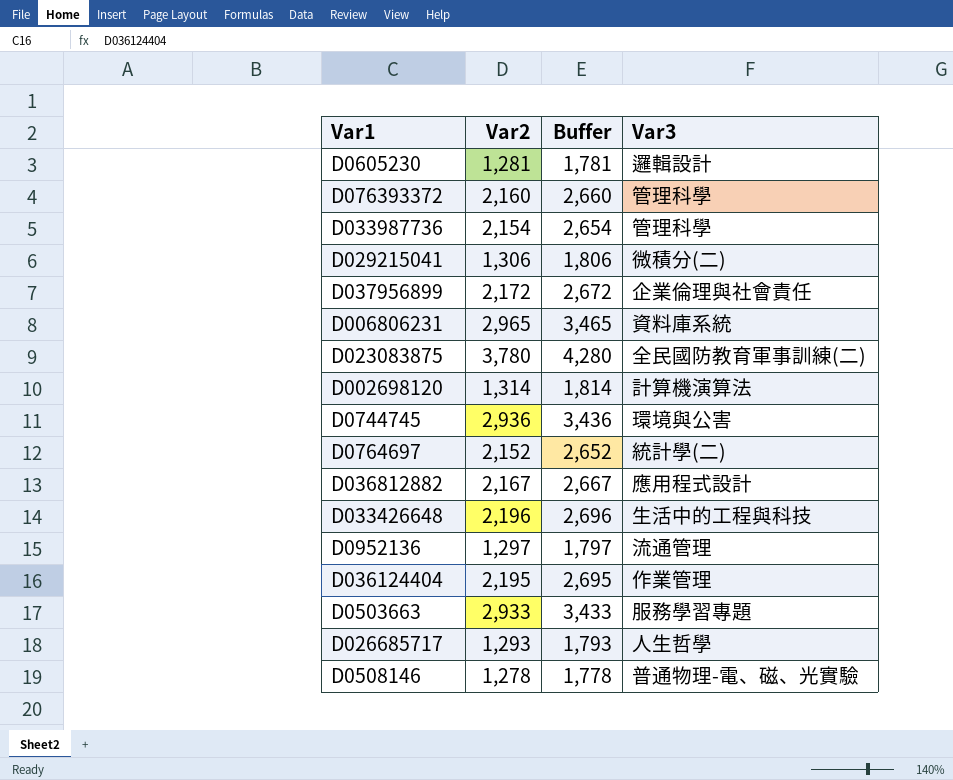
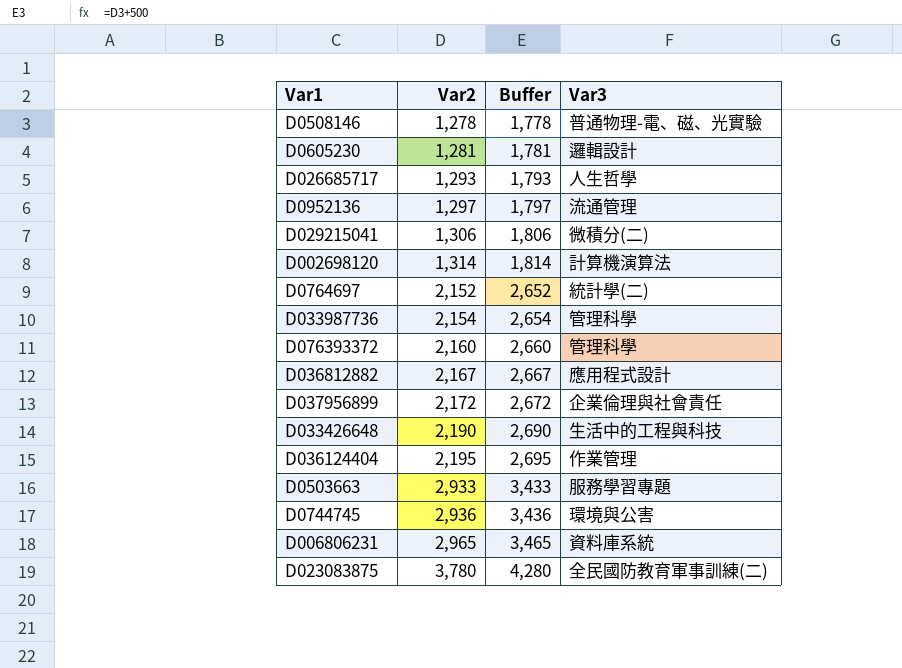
row order: none -> Var2 ascending
D033426648 | Var2: 2,196 -> 2,190
D033426648 | Buffer: 2,696 -> 2,690

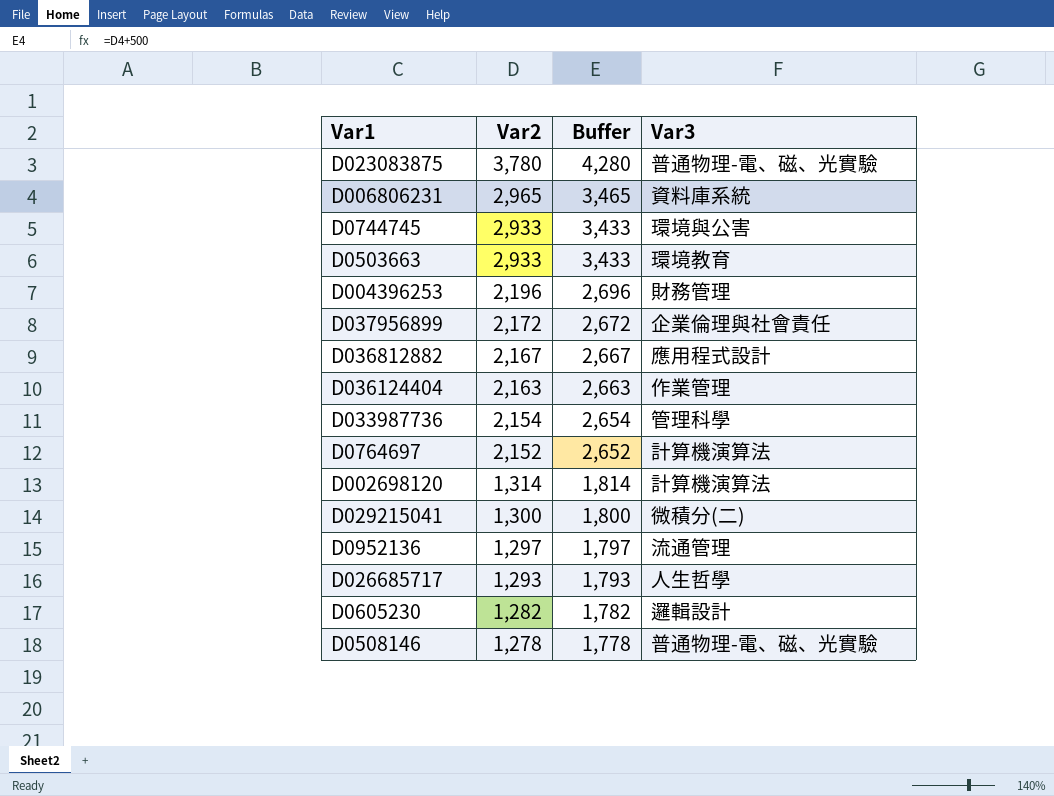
row order: Var2 ascending -> Var2 descending
row D076393372: 2,160 | 2,660 | 管理科學 -> none
row D033426648: 2,190 | 2,690 | 生活中的工程與科技 -> none
D023083875 | Var3: 全民國防教育軍事訓練(二) -> 普通物理-電、磁、光實驗
D0744745 | Var2: 2,936 -> 2,933
D0744745 | Buffer: 3,436 -> 3,433
D0503663 | Var3: 服務學習專題 -> 環境教育
row D004396253: none -> 2,196 | 2,696 | 財務管理
D036124404 | Var2: 2,195 -> 2,163
D036124404 | Buffer: 2,695 -> 2,663
D0764697 | Var3: 統計學(二) -> 計算機演算法
D029215041 | Var2: 1,306 -> 1,300
D029215041 | Buffer: 1,806 -> 1,800
D0605230 | Var2: 1,281 -> 1,282
D0605230 | Buffer: 1,781 -> 1,782

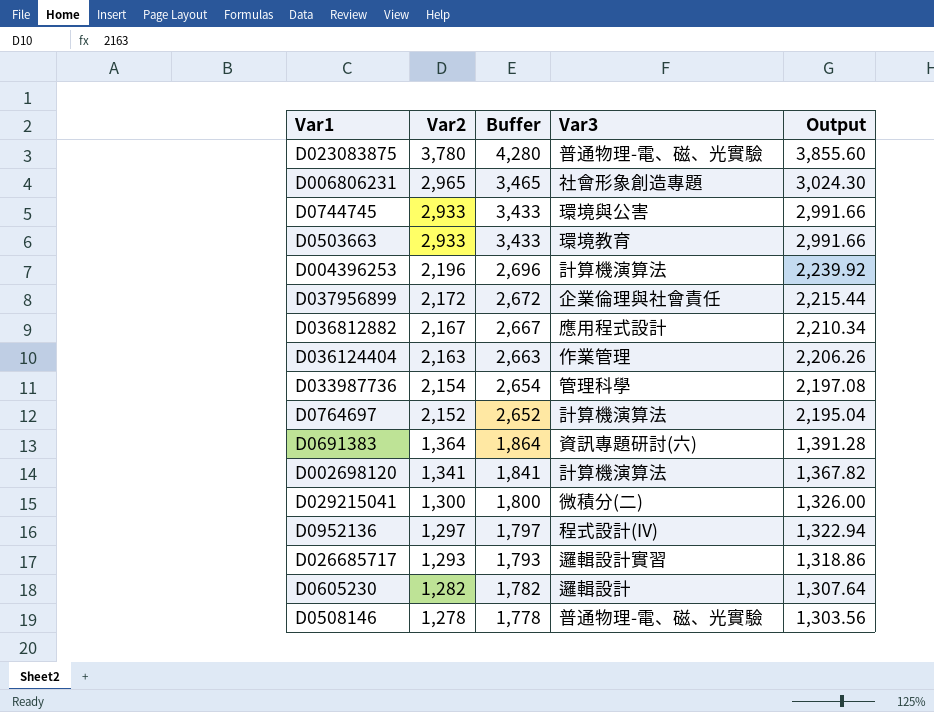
column Output | formula: none -> [Var2] * 1.02
D006806231 | Var3: 資料庫系統 -> 社會形象創造專題
D004396253 | Var3: 財務管理 -> 計算機演算法
row D0691383: none -> 1,364 | 1,864 | 資訊專題研討(六) | 1,391.28
D002698120 | Var2: 1,314 -> 1,341
D002698120 | Buffer: 1,814 -> 1,841
D0952136 | Var3: 流通管理 -> 程式設計(IV)
D026685717 | Var3: 人生哲學 -> 邏輯設計實習

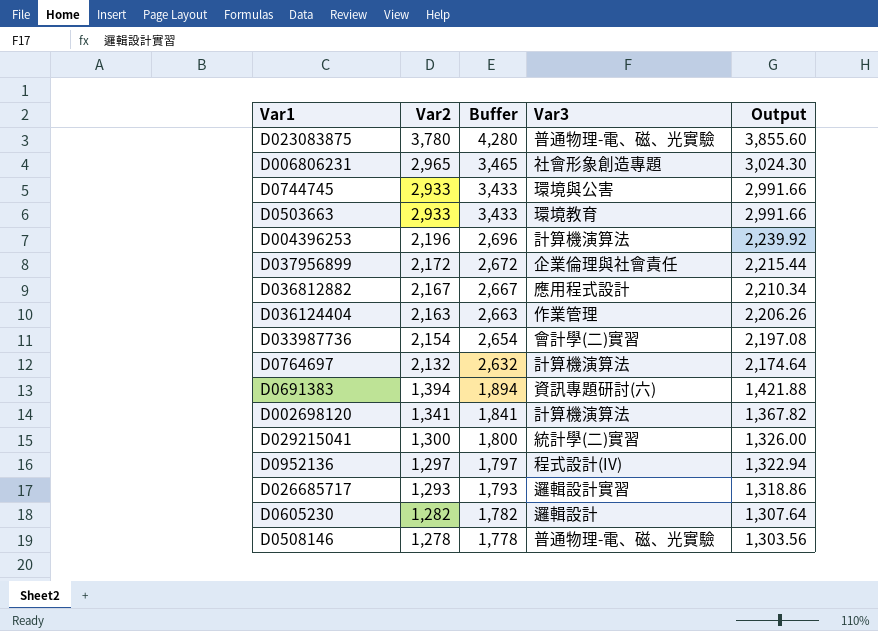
D033987736 | Var3: 管理科學 -> 會計學(二)實習
D0764697 | Var2: 2,152 -> 2,132
D0764697 | Buffer: 2,652 -> 2,632
D0764697 | Output: 2,195.04 -> 2,174.64
D0691383 | Var2: 1,364 -> 1,394
D0691383 | Buffer: 1,864 -> 1,894
D0691383 | Output: 1,391.28 -> 1,421.88
D029215041 | Var3: 微積分(二) -> 統計學(二)實習

